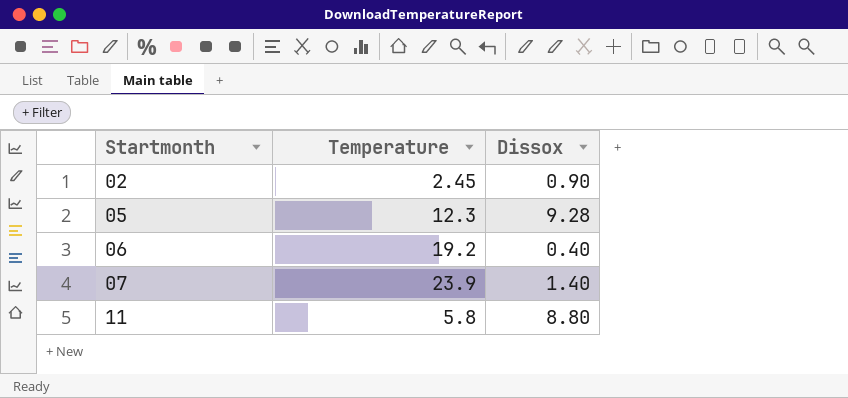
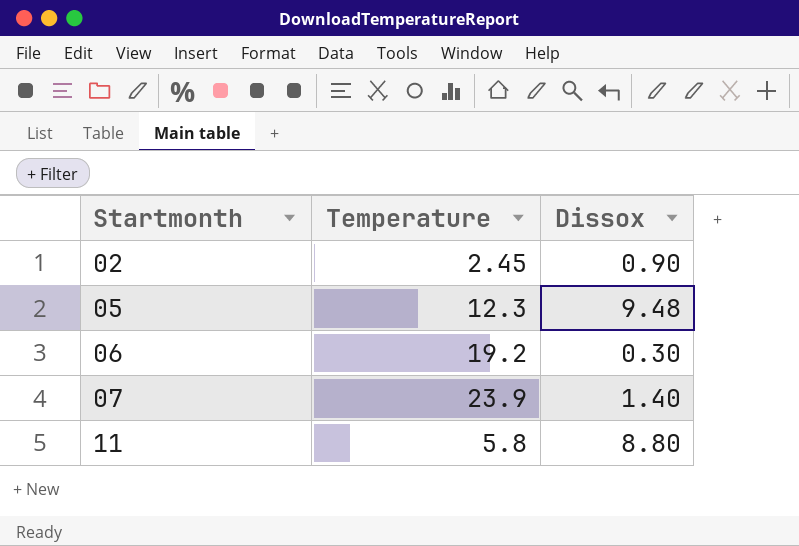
05 | Dissox: 9.28 -> 9.48
06 | Dissox: 0.40 -> 0.30

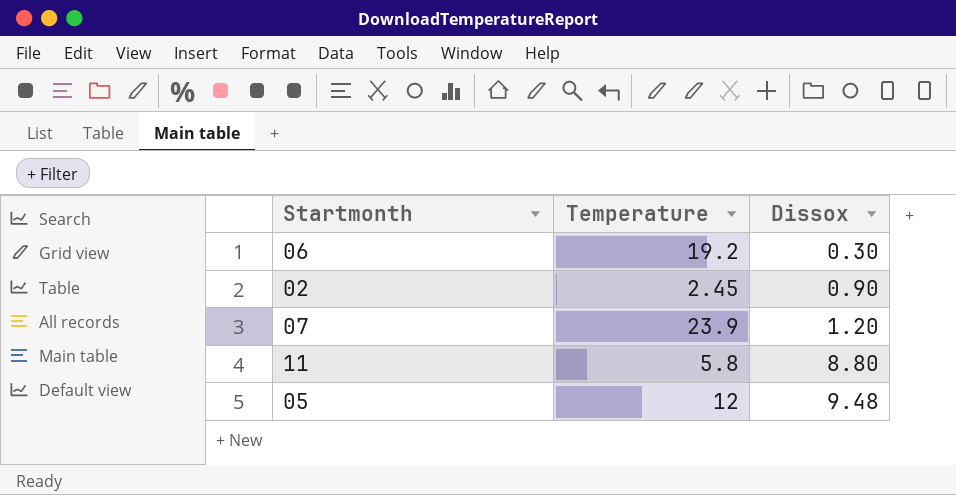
row order: Startmonth ascending -> Dissox ascending
07 | Dissox: 1.40 -> 1.20
05 | Temperature: 12.3 -> 12

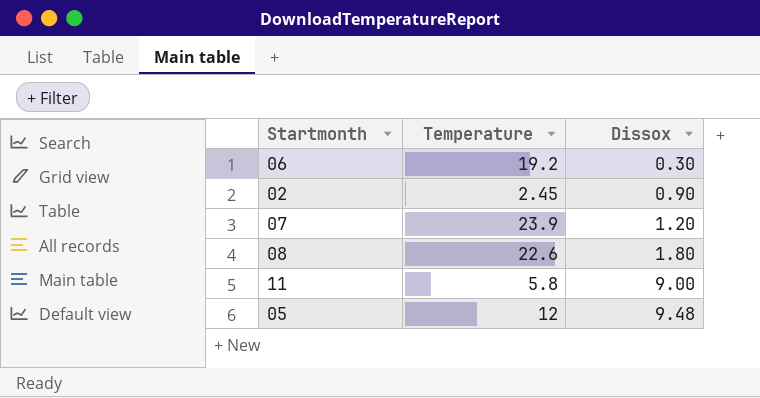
row 08: none -> 22.6 | 1.80
11 | Dissox: 8.80 -> 9.00

